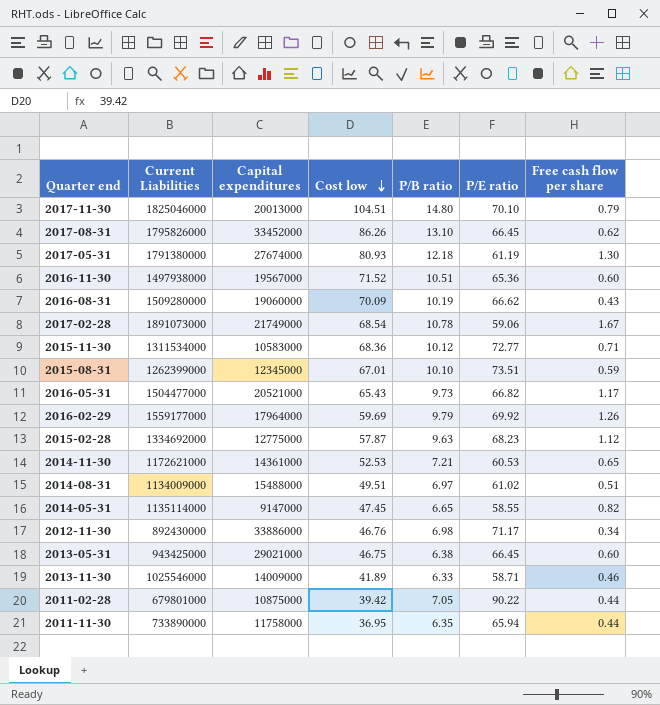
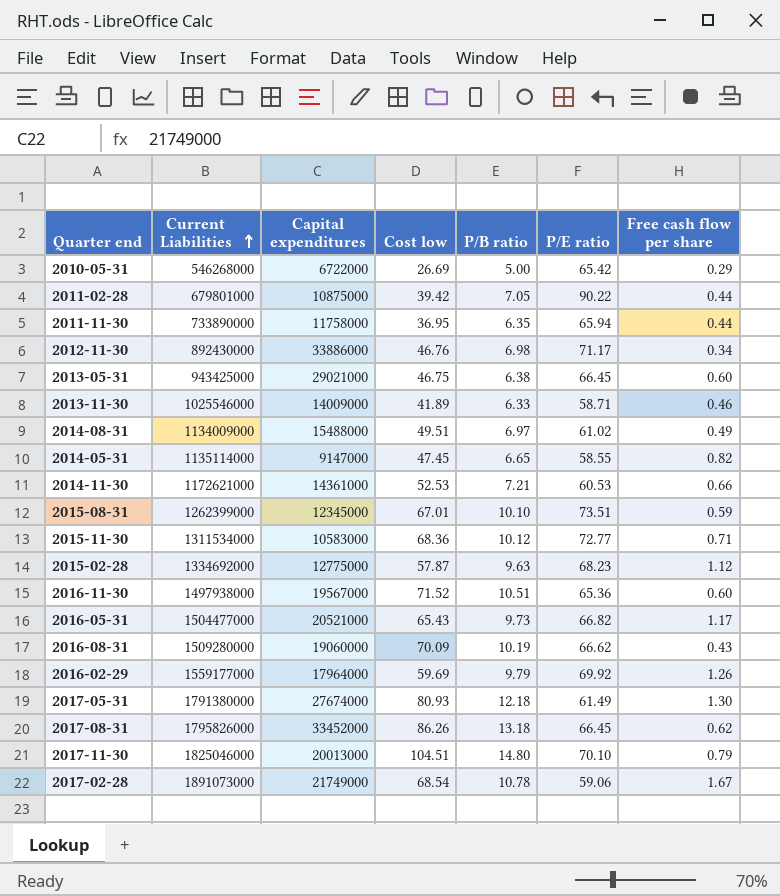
row order: Cost low descending -> Current Liabilities ascending
row 2010-05-31: none -> 546268000 | 6722000 | 26.69 | 5.00 | 65.42 | 0.29
2014-08-31 | Free cash flow per share: 0.51 -> 0.49
2014-11-30 | Free cash flow per share: 0.65 -> 0.66
2017-05-31 | P/E ratio: 61.19 -> 61.49
2017-08-31 | P/B ratio: 13.10 -> 13.18

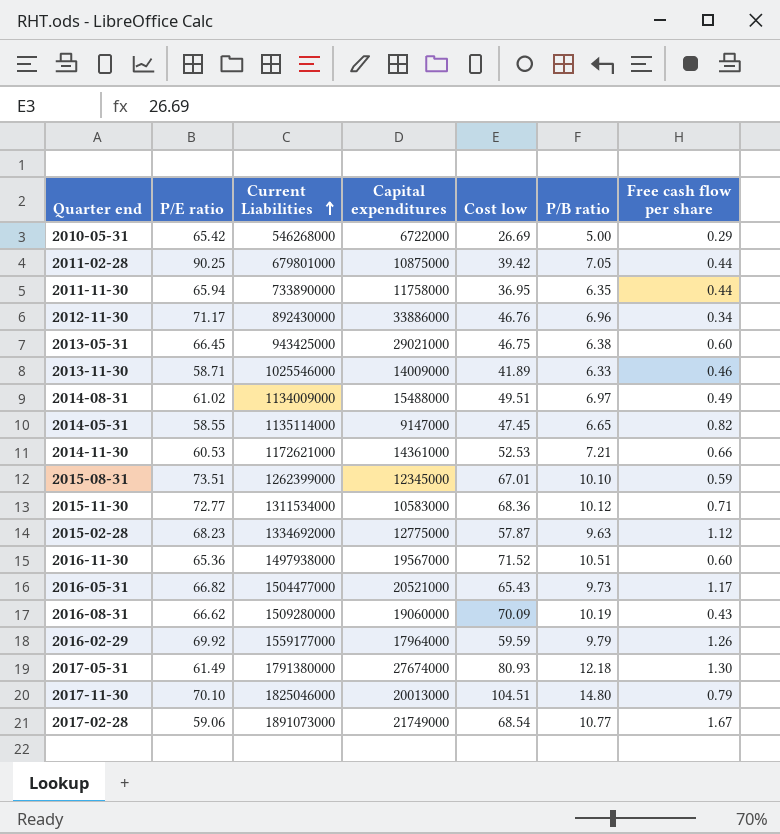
column P/E ratio | position: 6 -> 2
row 2017-08-31: 1795826000 | 33452000 | 86.26 | 13.18 | 66.45 | 0.62 -> none
2011-02-28 | P/E ratio: 90.22 -> 90.25
2012-11-30 | P/B ratio: 6.98 -> 6.96
2016-02-29 | Cost low: 59.69 -> 59.59
2017-02-28 | P/B ratio: 10.78 -> 10.77

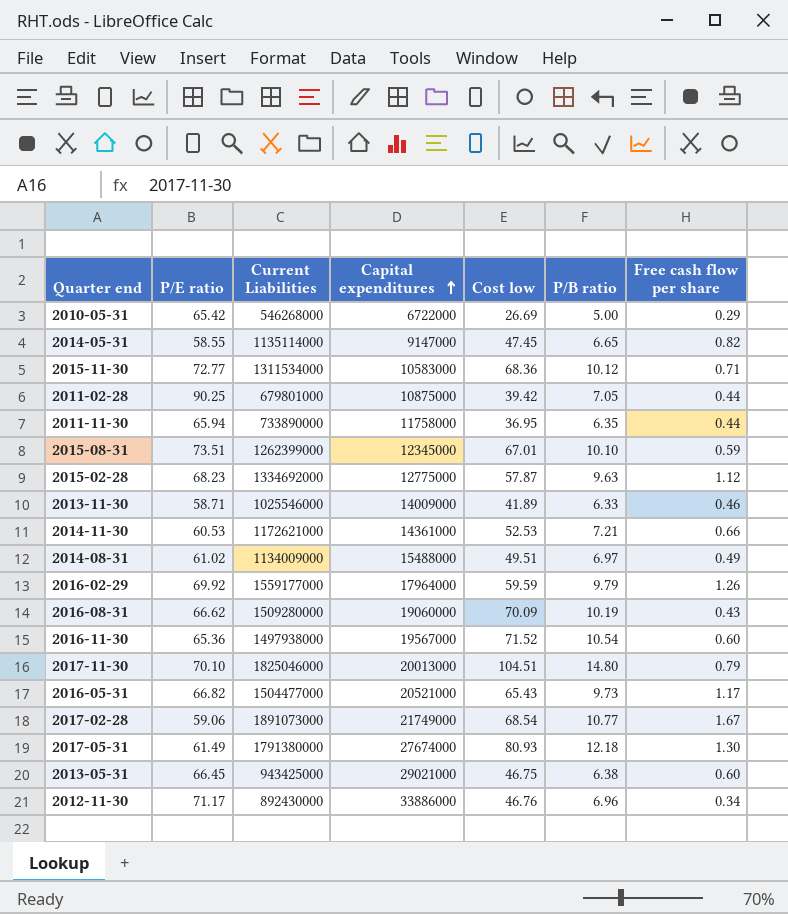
row order: Current Liabilities ascending -> Capital expenditures ascending
2016-11-30 | P/B ratio: 10.51 -> 10.54

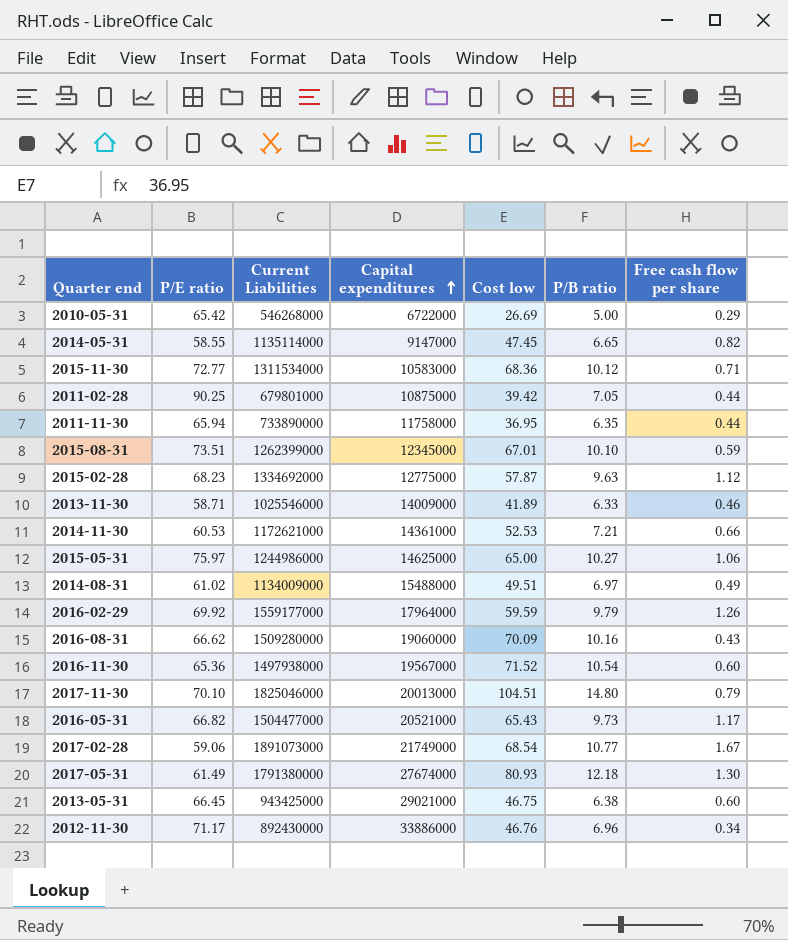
row 2015-05-31: none -> 75.97 | 1244986000 | 14625000 | 65.00 | 10.27 | 1.06
2016-08-31 | P/B ratio: 10.19 -> 10.16

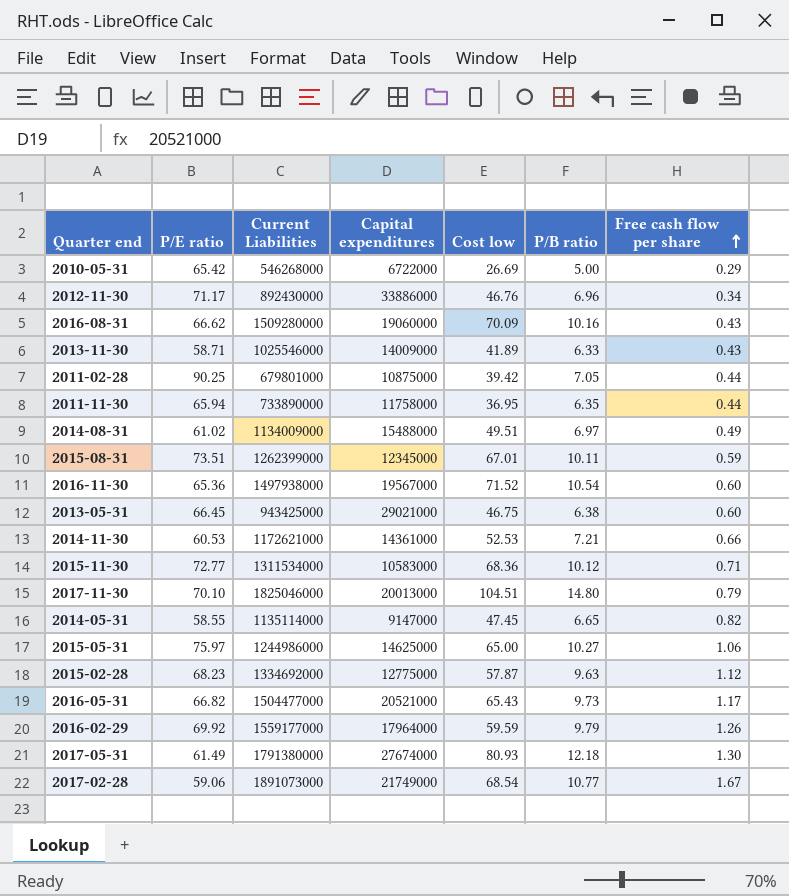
row order: Capital expenditures ascending -> Free cash flow per share ascending
2013-11-30 | Free cash flow per share: 0.46 -> 0.43
2015-08-31 | P/B ratio: 10.10 -> 10.11

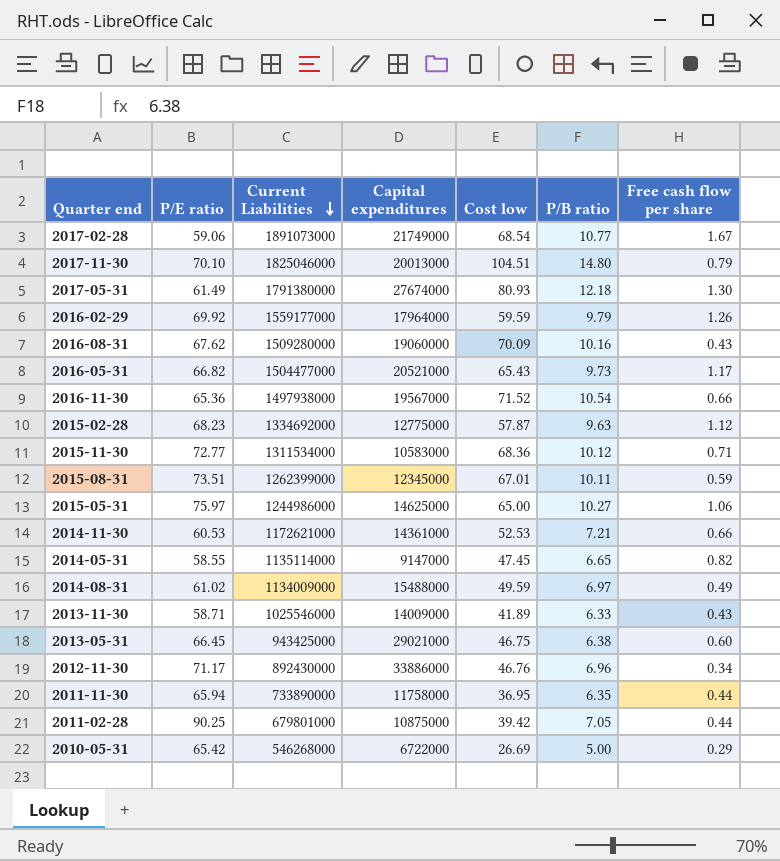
row order: Free cash flow per share ascending -> Current Liabilities descending
2016-08-31 | P/E ratio: 66.62 -> 67.62
2016-11-30 | Free cash flow per share: 0.60 -> 0.66
2014-08-31 | Cost low: 49.51 -> 49.59

